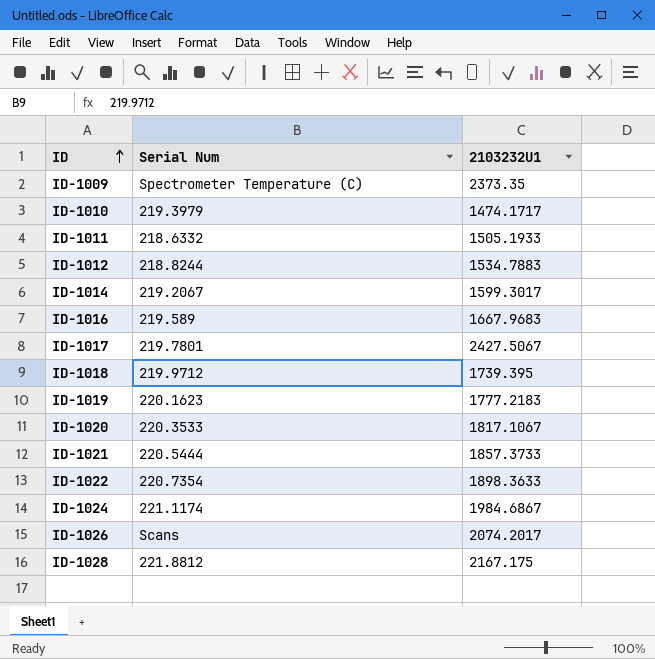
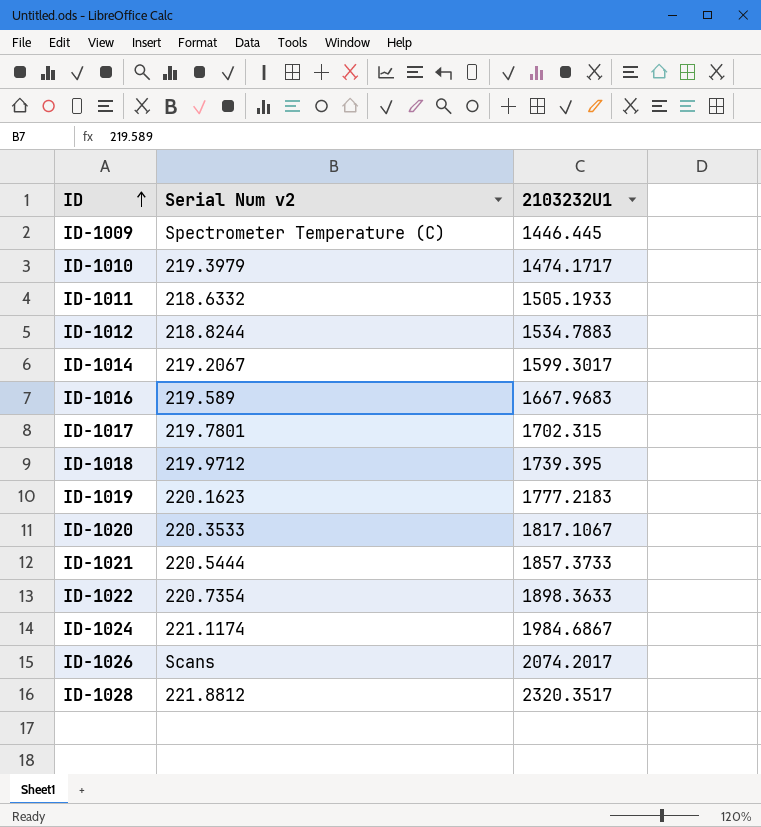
column name: Serial Num -> Serial Num v2
ID-1009 | 2103232U1: 2373.35 -> 1446.445
ID-1017 | 2103232U1: 2427.5067 -> 1702.315
ID-1028 | 2103232U1: 2167.175 -> 2320.3517

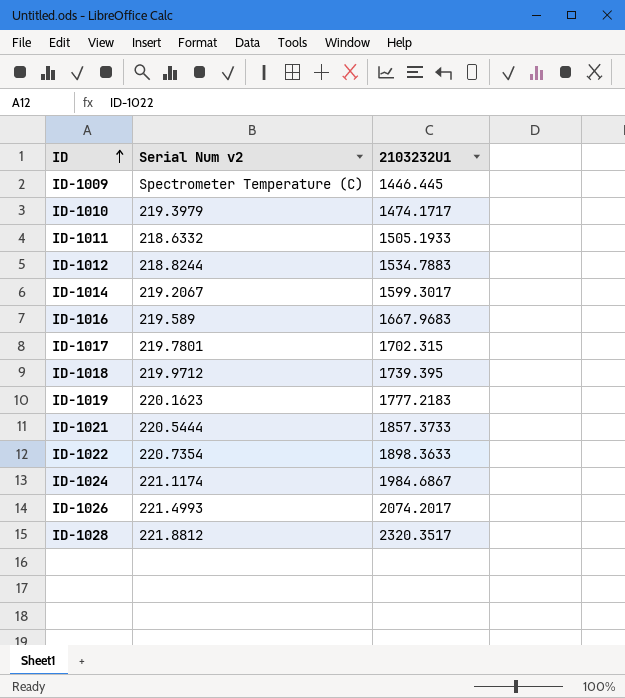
row ID-1020: 220.3533 | 1817.1067 -> none
ID-1026 | Serial Num v2: Scans -> 221.4993

